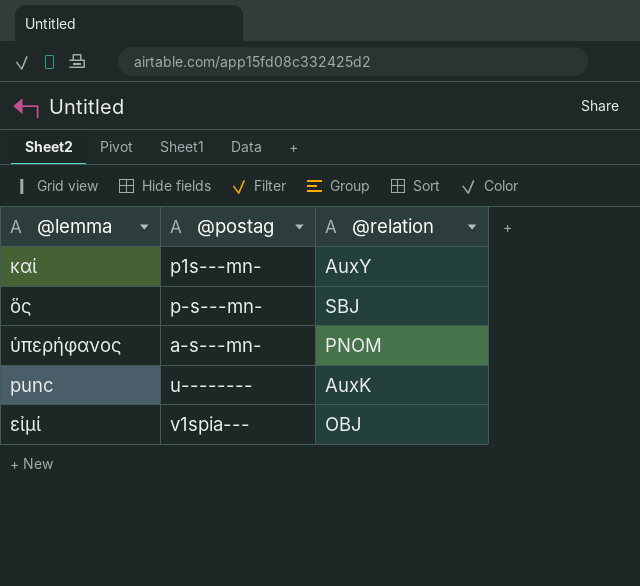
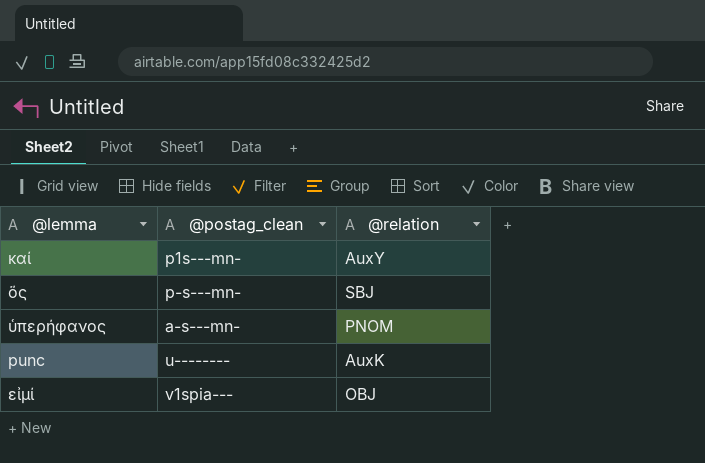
column name: @postag -> @postag_clean

